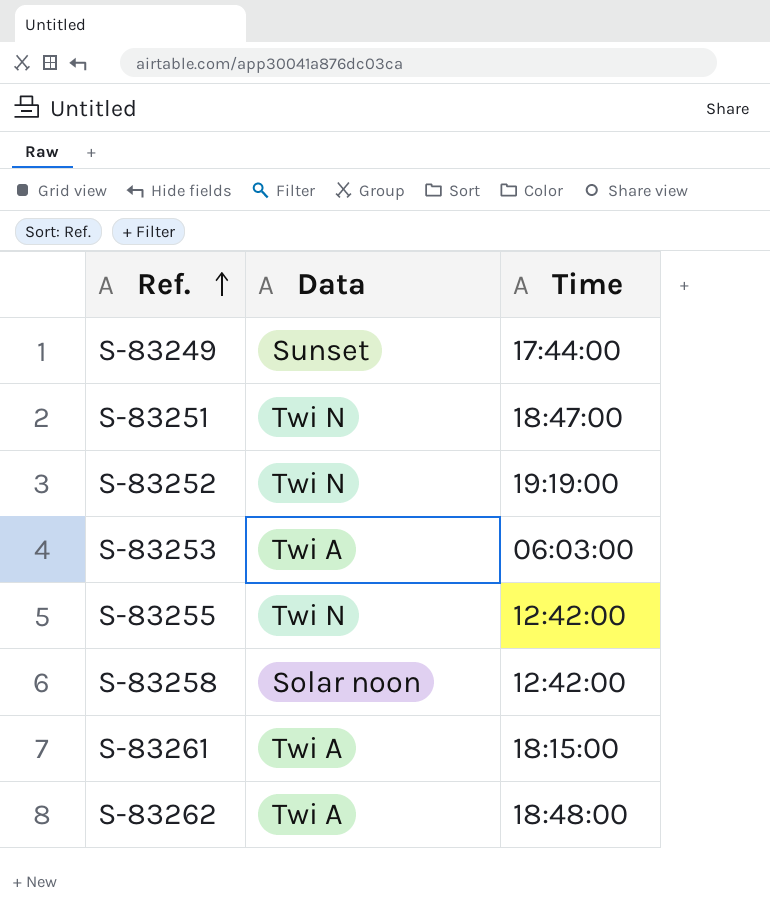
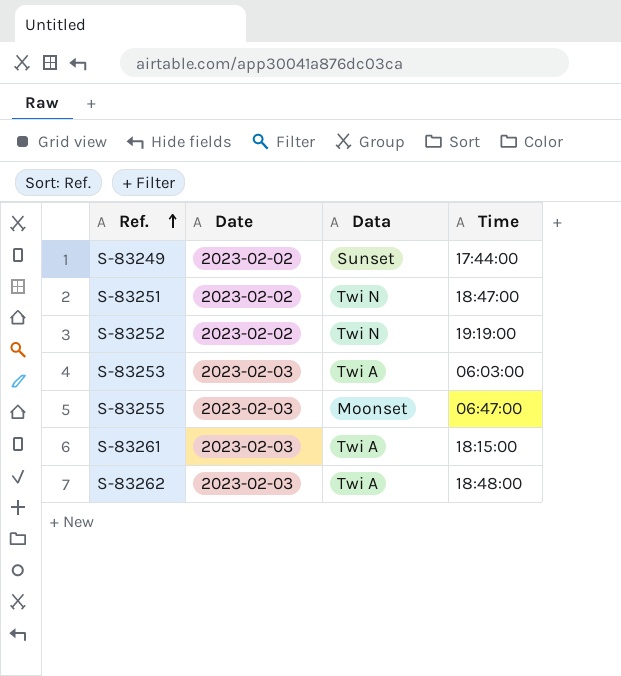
column Date | position: none -> 2
row S-83258: Solar noon | 12:42:00 -> none
S-83255 | Data: Twi N -> Moonset
S-83255 | Time: 12:42:00 -> 06:47:00

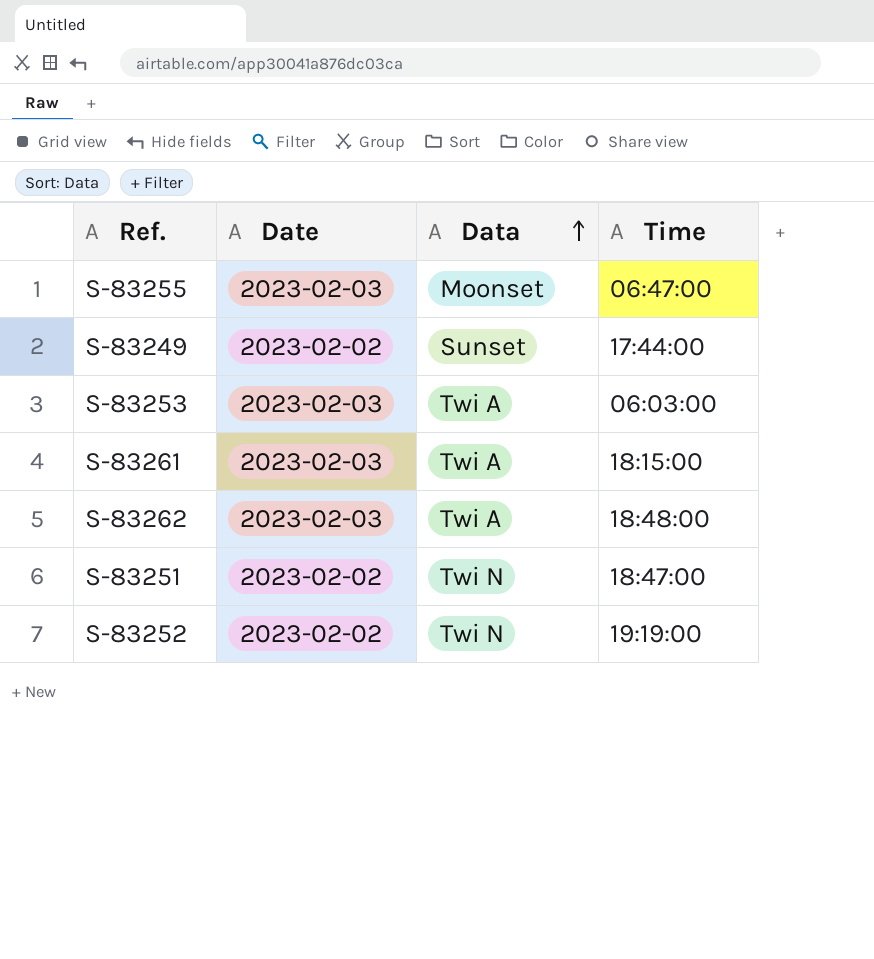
row order: Ref. ascending -> Data ascending

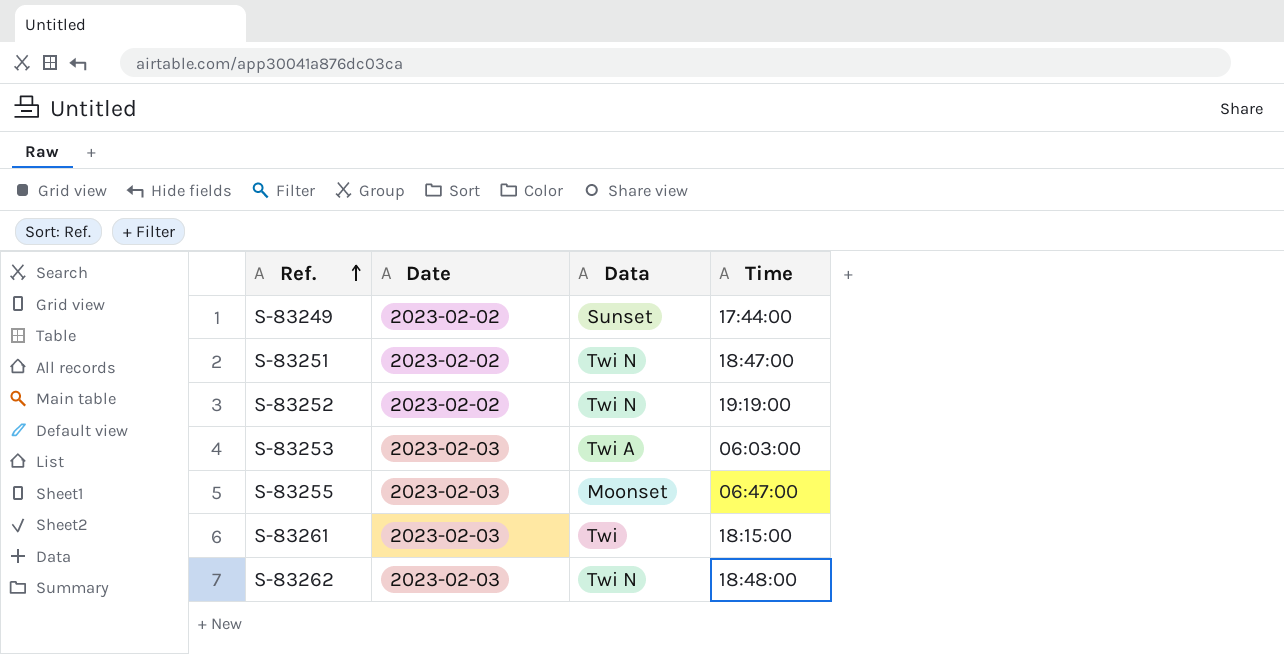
row order: Data ascending -> Ref. ascending
S-83261 | Data: Twi A -> Twi
S-83262 | Data: Twi A -> Twi N

